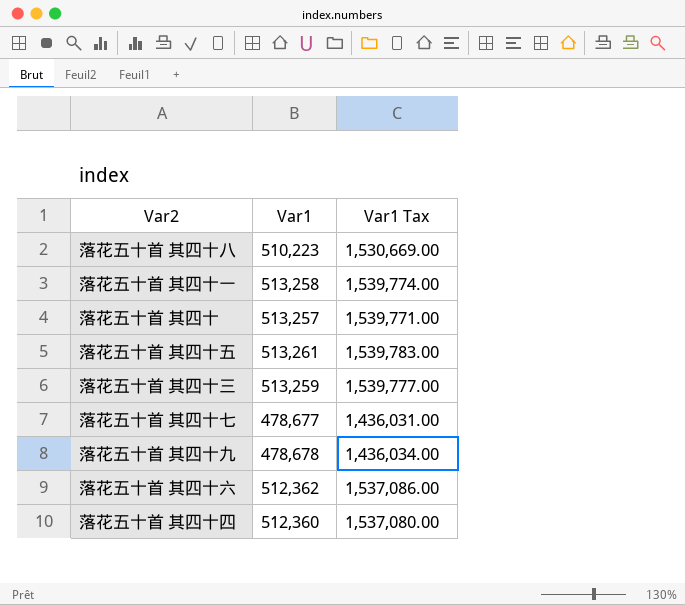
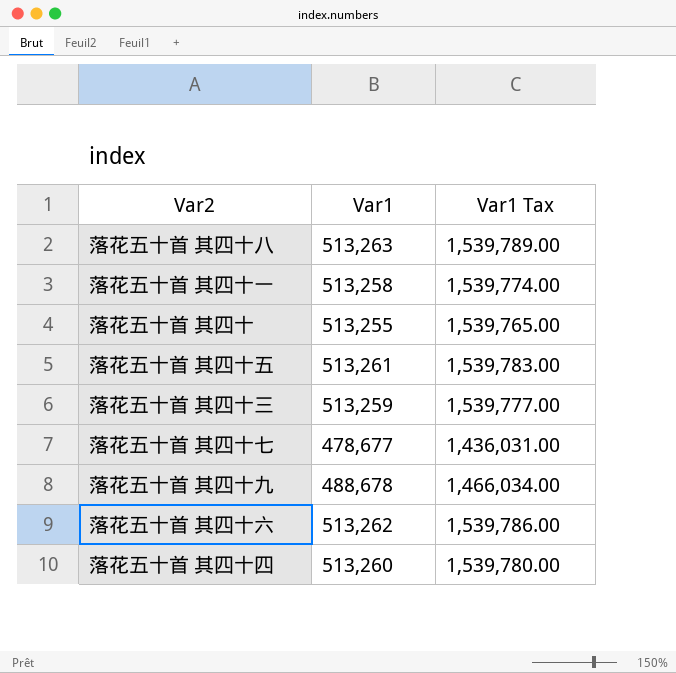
落花五十首 其四十八 | Var1: 510,223 -> 513,263
落花五十首 其四十八 | Var1 Tax: 1,530,669.00 -> 1,539,789.00
落花五十首 其四十 | Var1: 513,257 -> 513,255
落花五十首 其四十 | Var1 Tax: 1,539,771.00 -> 1,539,765.00
落花五十首 其四十九 | Var1: 478,678 -> 488,678
落花五十首 其四十九 | Var1 Tax: 1,436,034.00 -> 1,466,034.00
落花五十首 其四十六 | Var1: 512,362 -> 513,262
落花五十首 其四十六 | Var1 Tax: 1,537,086.00 -> 1,539,786.00
落花五十首 其四十四 | Var1: 512,360 -> 513,260
落花五十首 其四十四 | Var1 Tax: 1,537,080.00 -> 1,539,780.00

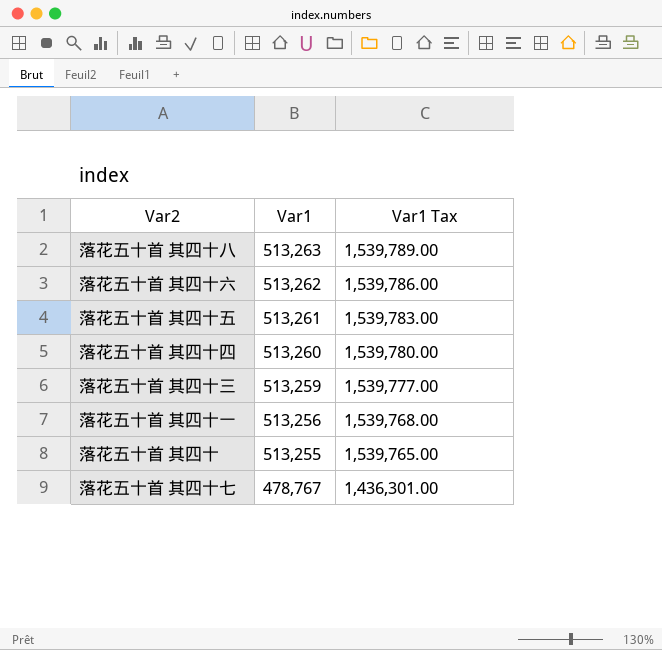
row order: none -> Var1 descending
row 落花五十首 其四十九: 488,678 | 1,466,034.00 -> none
落花五十首 其四十一 | Var1: 513,258 -> 513,256
落花五十首 其四十一 | Var1 Tax: 1,539,774.00 -> 1,539,768.00
落花五十首 其四十七 | Var1: 478,677 -> 478,767
落花五十首 其四十七 | Var1 Tax: 1,436,031.00 -> 1,436,301.00

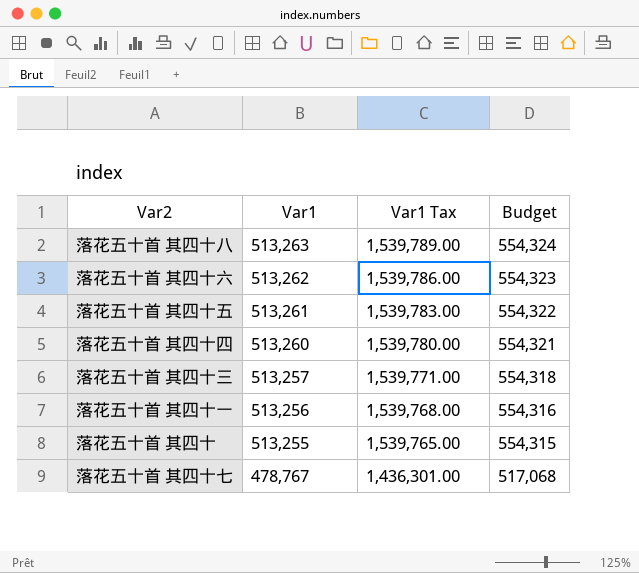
column Budget | formula: none -> [Var1] * 1.08
落花五十首 其四十三 | Var1: 513,259 -> 513,257
落花五十首 其四十三 | Var1 Tax: 1,539,777.00 -> 1,539,771.00

